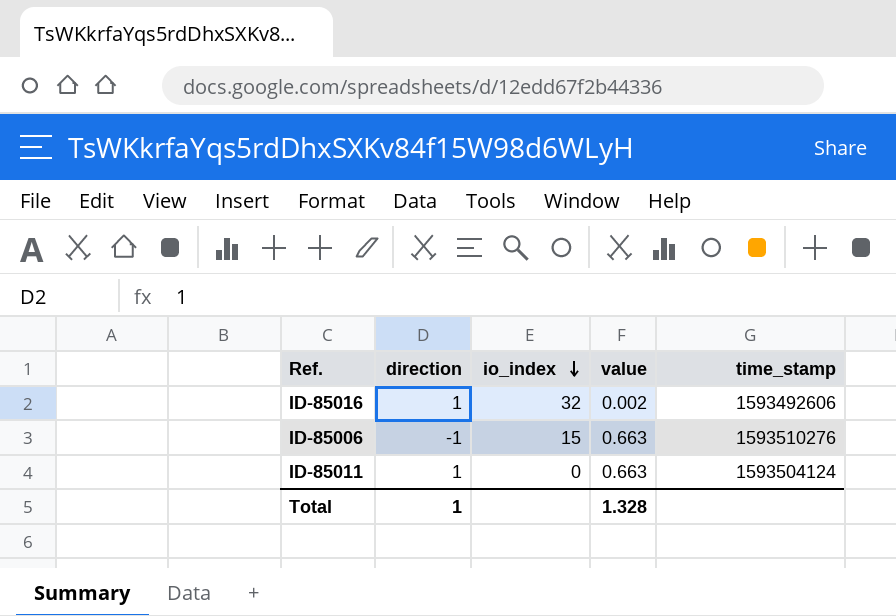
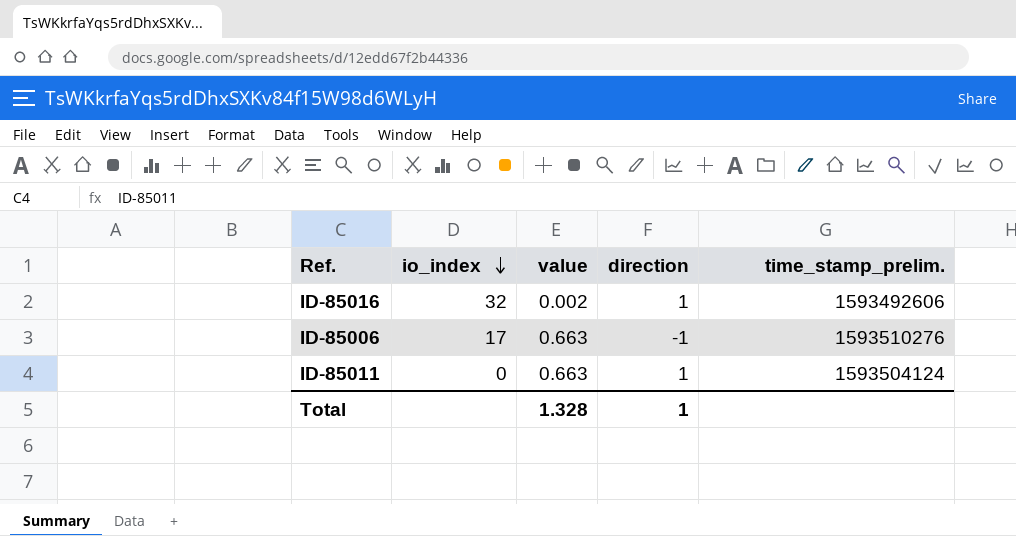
column direction | position: 2 -> 4
column name: time_stamp -> time_stamp_prelim.
ID-85006 | io_index: 15 -> 17

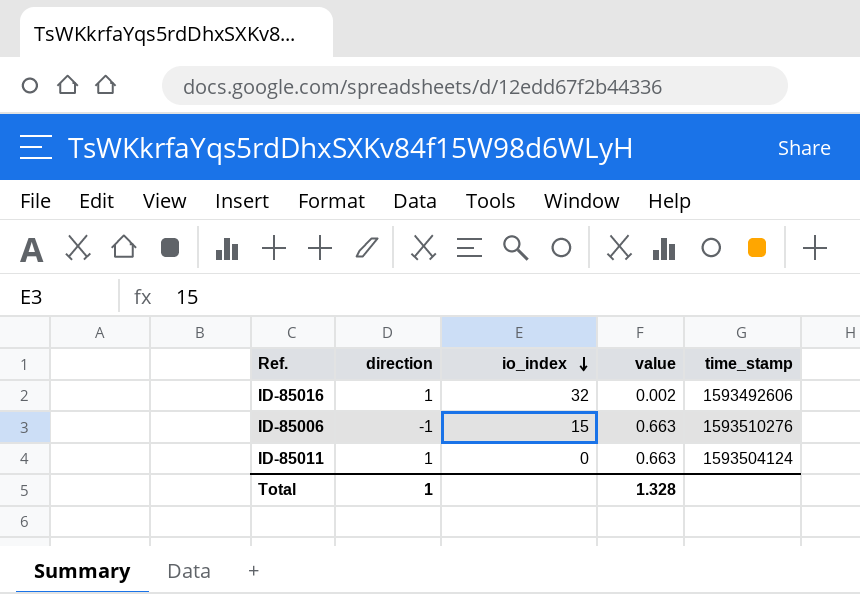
column direction | position: 4 -> 2
column name: time_stamp_prelim. -> time_stamp
ID-85006 | io_index: 17 -> 15

